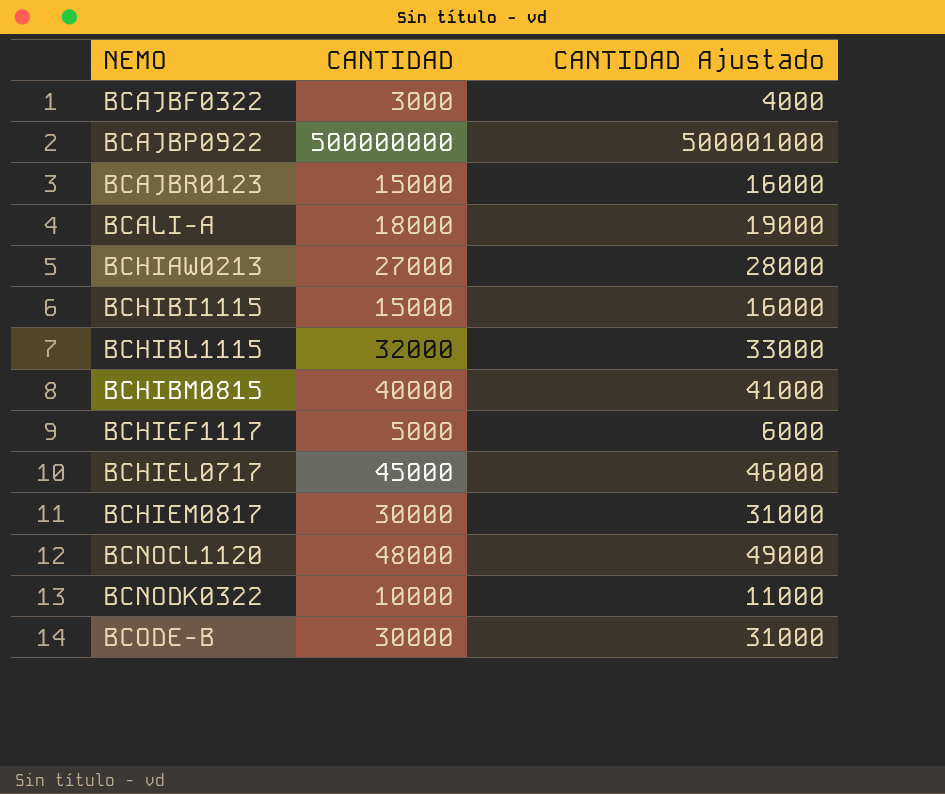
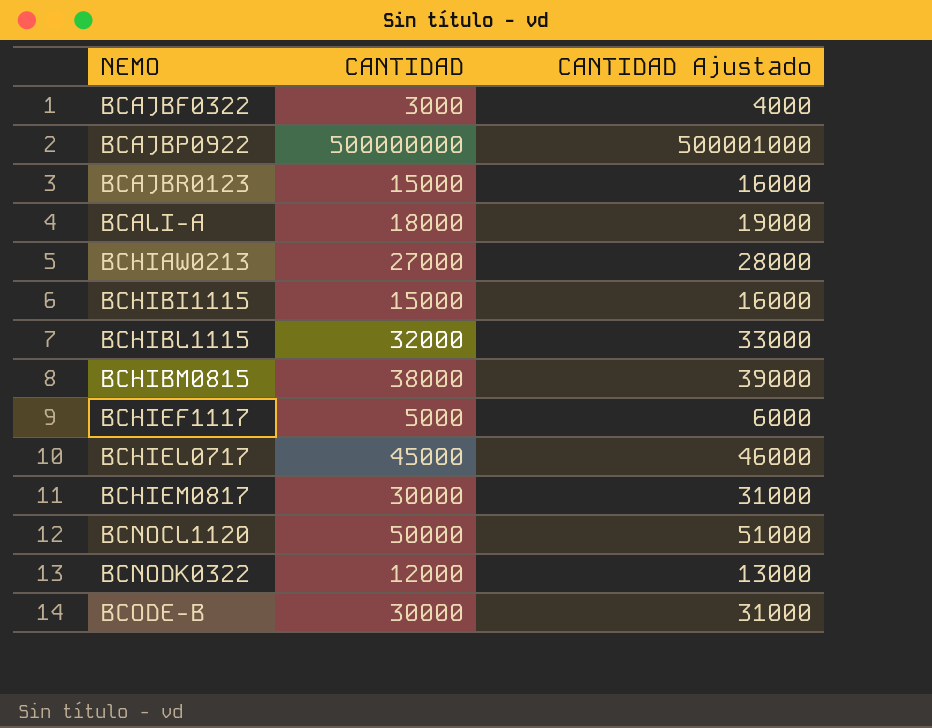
BCHIBM0815 | CANTIDAD: 40000 -> 38000
BCHIBM0815 | CANTIDAD Ajustado: 41000 -> 39000
BCNOCL1120 | CANTIDAD: 48000 -> 50000
BCNOCL1120 | CANTIDAD Ajustado: 49000 -> 51000
BCNODK0322 | CANTIDAD: 10000 -> 12000
BCNODK0322 | CANTIDAD Ajustado: 11000 -> 13000

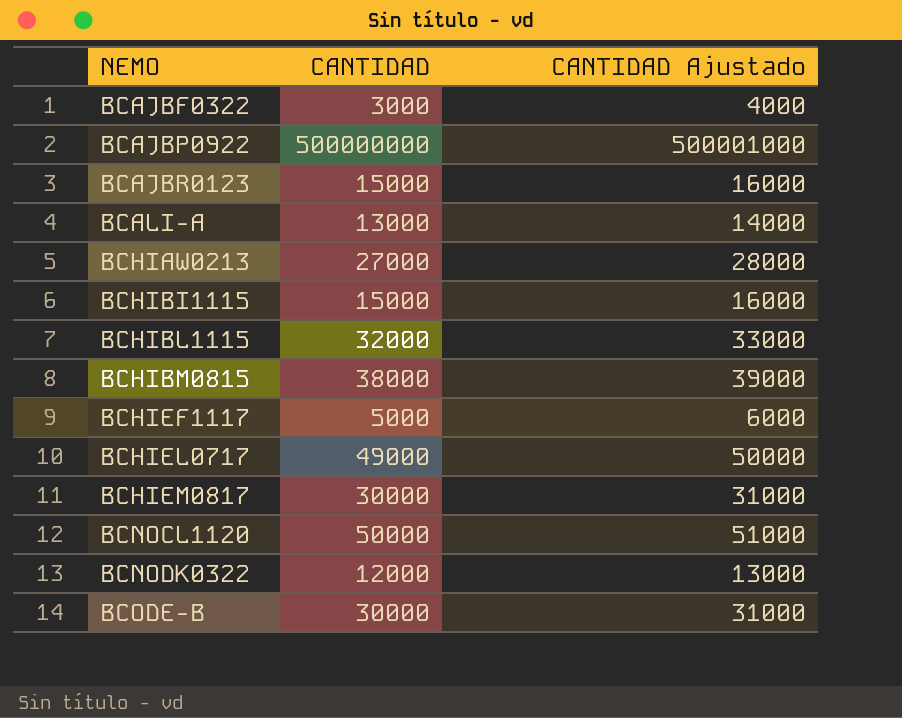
BCALI-A | CANTIDAD: 18000 -> 13000
BCALI-A | CANTIDAD Ajustado: 19000 -> 14000
BCHIEL0717 | CANTIDAD: 45000 -> 49000
BCHIEL0717 | CANTIDAD Ajustado: 46000 -> 50000

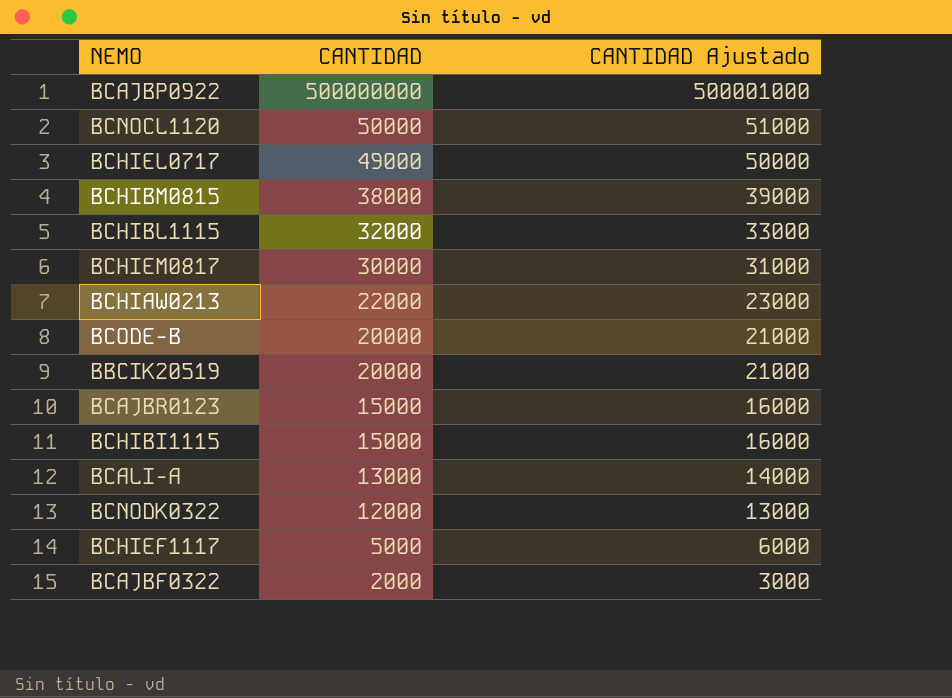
row order: NEMO ascending -> CANTIDAD descending
BCHIAW0213 | CANTIDAD: 27000 -> 22000
BCHIAW0213 | CANTIDAD Ajustado: 28000 -> 23000
BCODE-B | CANTIDAD: 30000 -> 20000
BCODE-B | CANTIDAD Ajustado: 31000 -> 21000
row BBCIK20519: none -> 20000 | 21000
BCAJBF0322 | CANTIDAD: 3000 -> 2000
BCAJBF0322 | CANTIDAD Ajustado: 4000 -> 3000

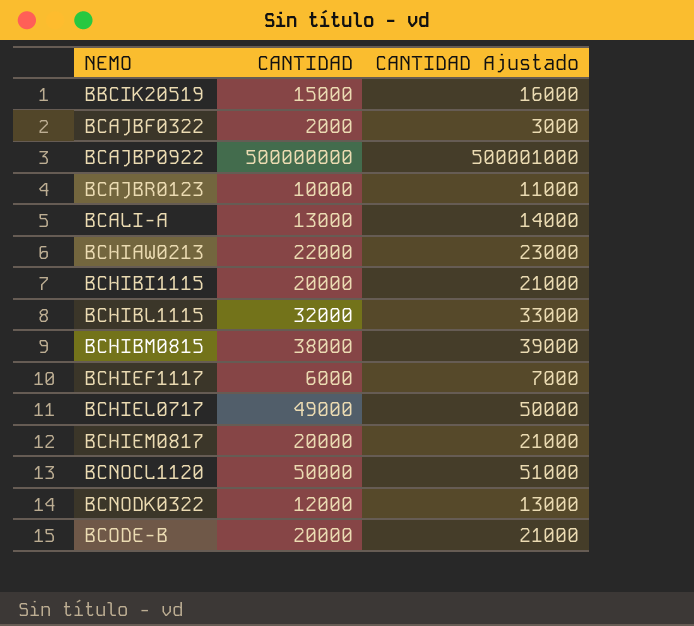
row order: CANTIDAD descending -> NEMO ascending
BBCIK20519 | CANTIDAD: 20000 -> 15000
BBCIK20519 | CANTIDAD Ajustado: 21000 -> 16000
BCAJBR0123 | CANTIDAD: 15000 -> 10000
BCAJBR0123 | CANTIDAD Ajustado: 16000 -> 11000
BCHIBI1115 | CANTIDAD: 15000 -> 20000
BCHIBI1115 | CANTIDAD Ajustado: 16000 -> 21000
BCHIEF1117 | CANTIDAD: 5000 -> 6000
BCHIEF1117 | CANTIDAD Ajustado: 6000 -> 7000
BCHIEM0817 | CANTIDAD: 30000 -> 20000
BCHIEM0817 | CANTIDAD Ajustado: 31000 -> 21000

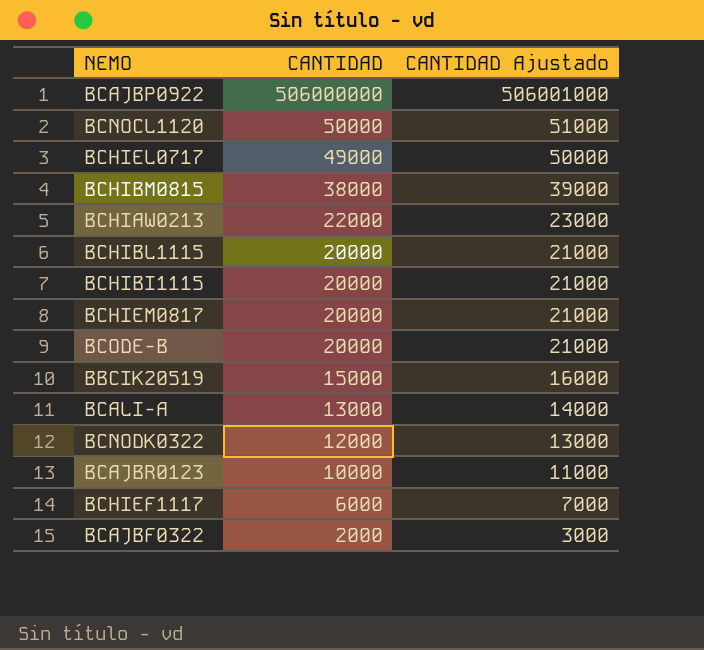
row order: NEMO ascending -> CANTIDAD descending
BCAJBP0922 | CANTIDAD: 500000000 -> 506000000
BCAJBP0922 | CANTIDAD Ajustado: 500001000 -> 506001000
BCHIBL1115 | CANTIDAD: 32000 -> 20000
BCHIBL1115 | CANTIDAD Ajustado: 33000 -> 21000

